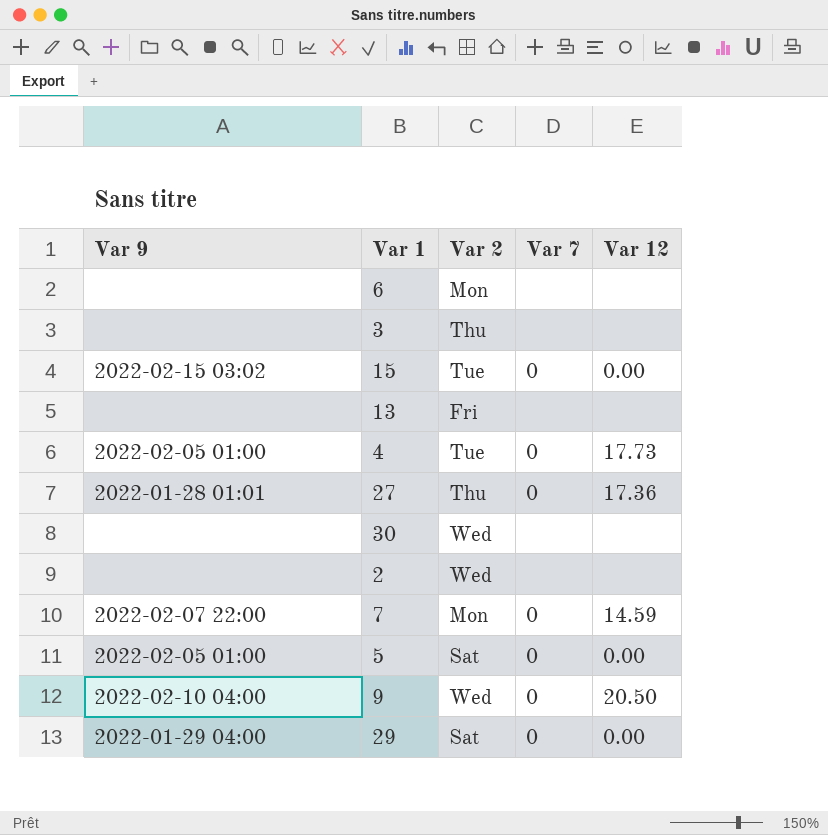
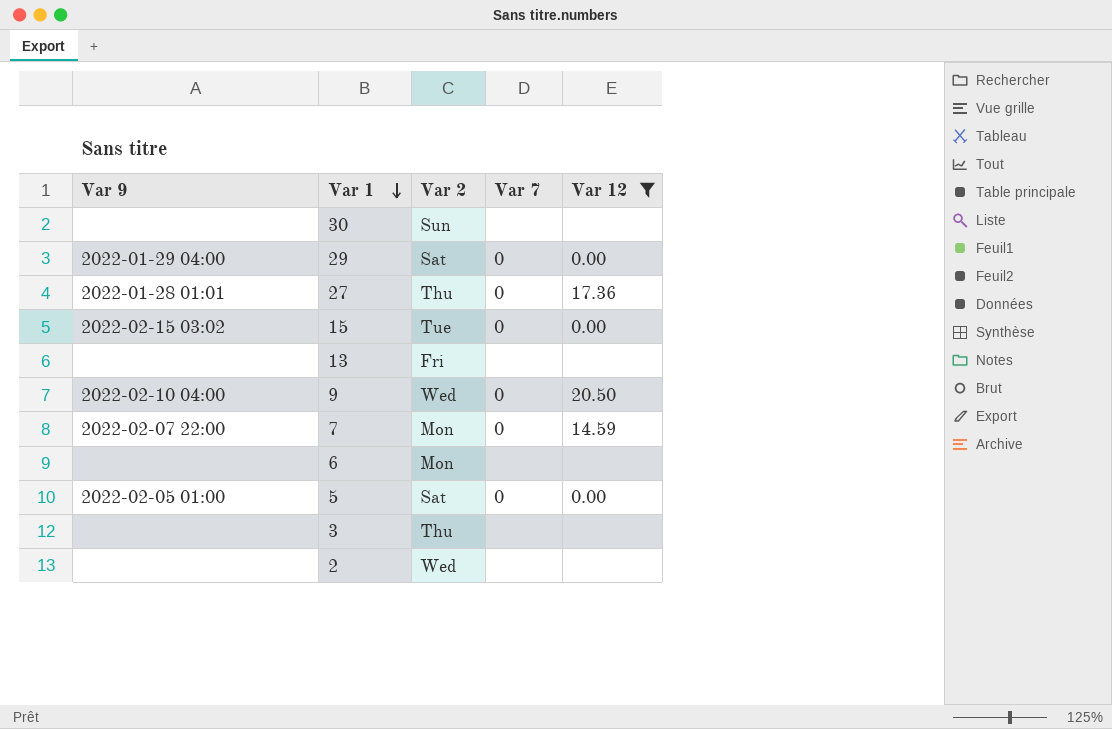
filter: none -> Var 12 != 17.73
row order: none -> Var 1 descending
30 | Var 2: Wed -> Sun

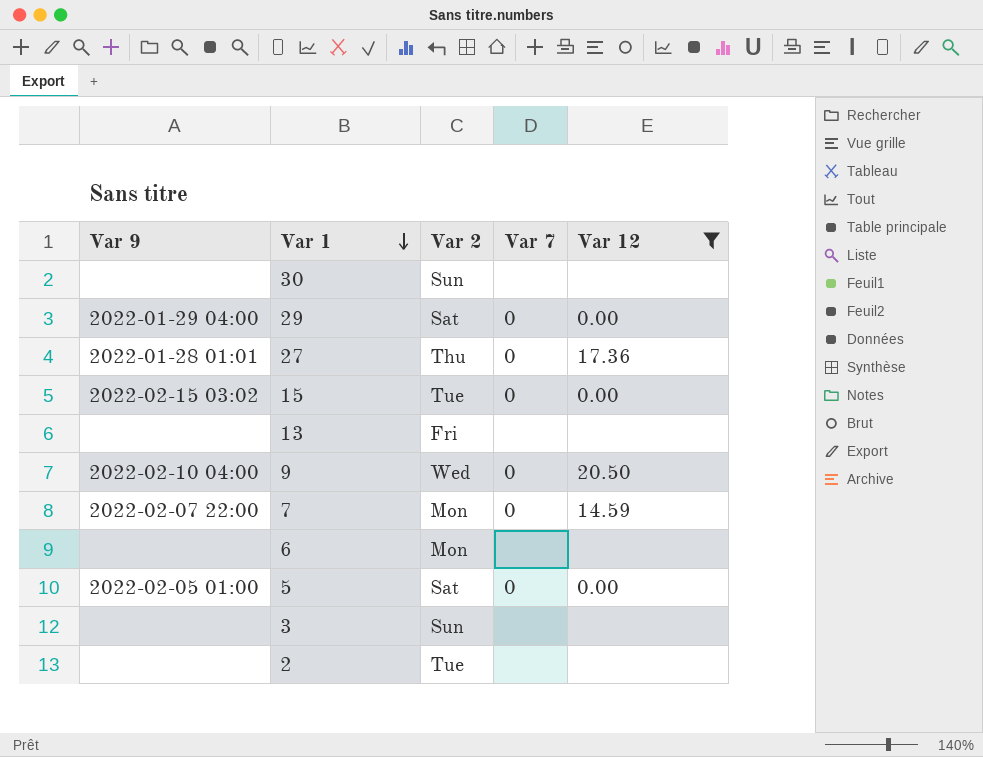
3 | Var 2: Thu -> Sun
2 | Var 2: Wed -> Tue

